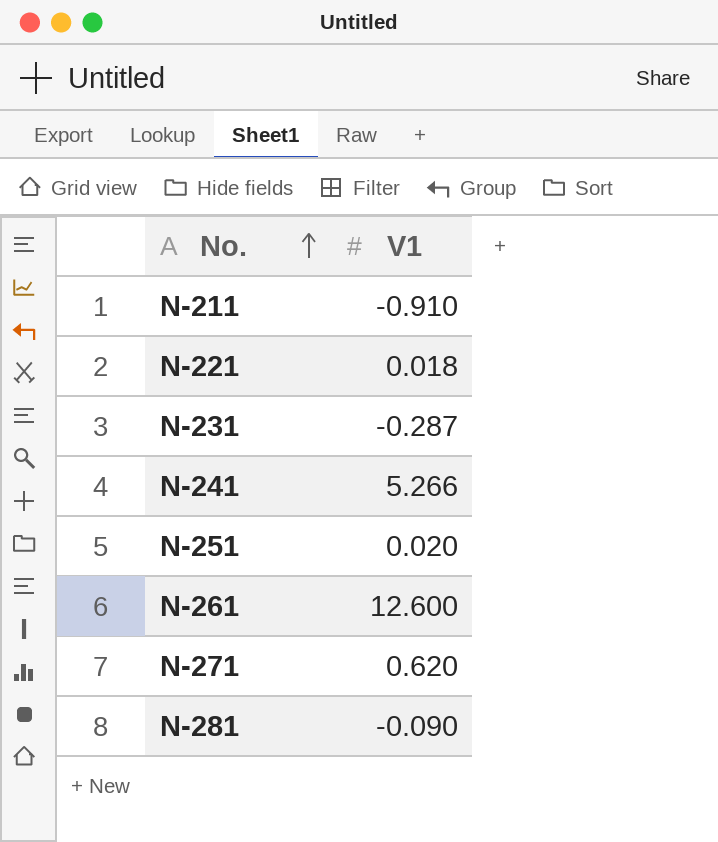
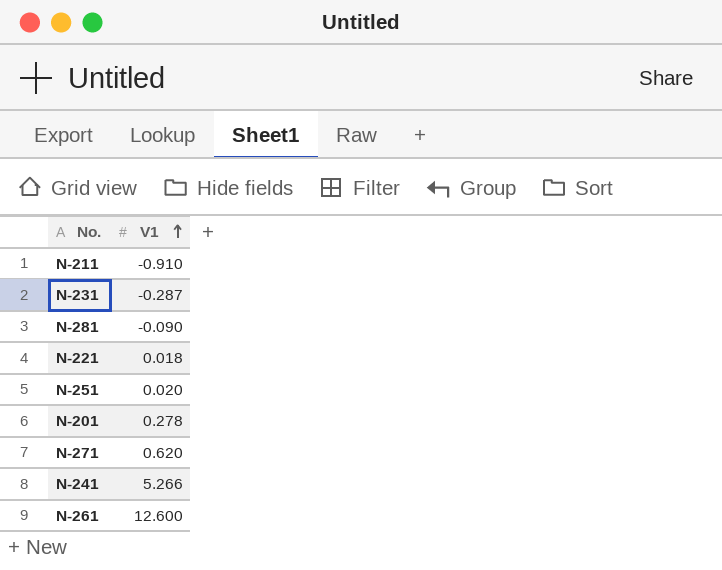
row order: No. ascending -> V1 ascending
row N-201: none -> 0.278

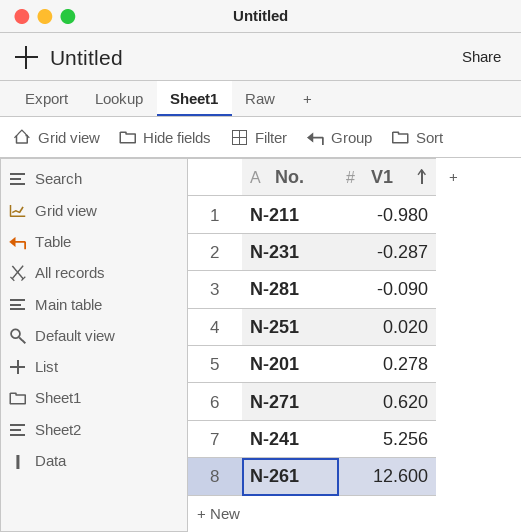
row N-221: 0.018 -> none
N-211 | V1: -0.910 -> -0.980
N-241 | V1: 5.266 -> 5.256

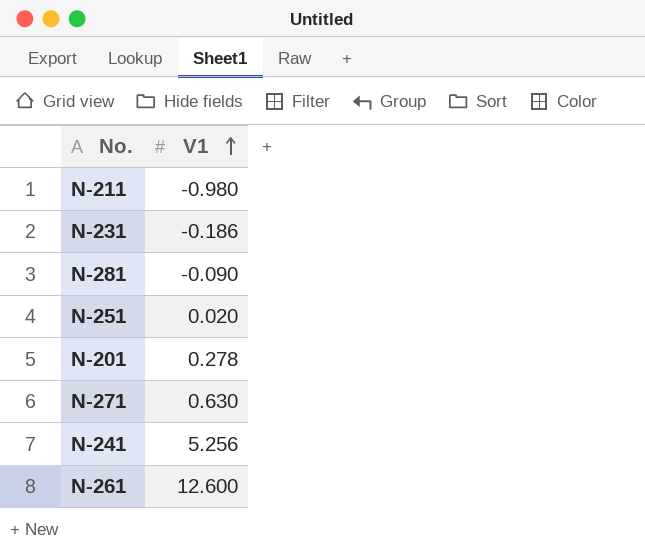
N-231 | V1: -0.287 -> -0.186
N-271 | V1: 0.620 -> 0.630

